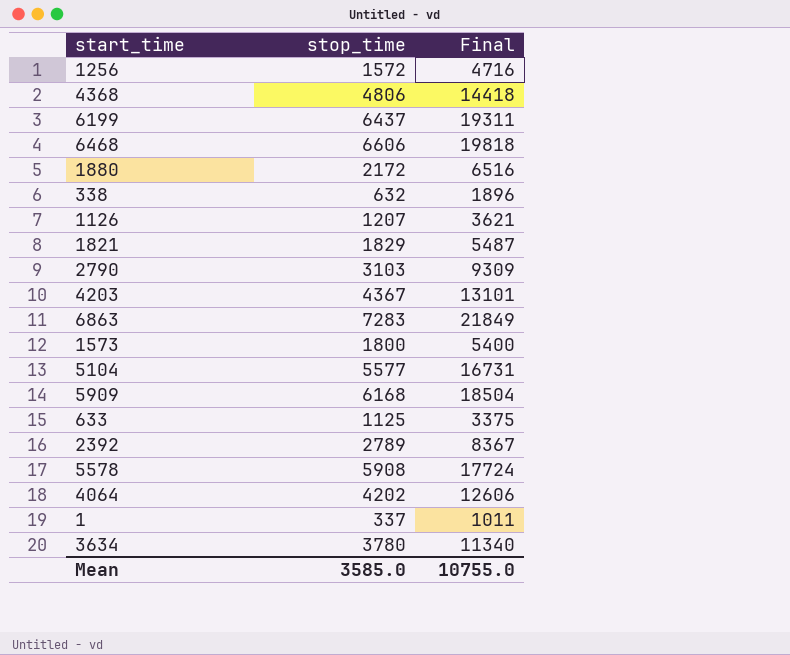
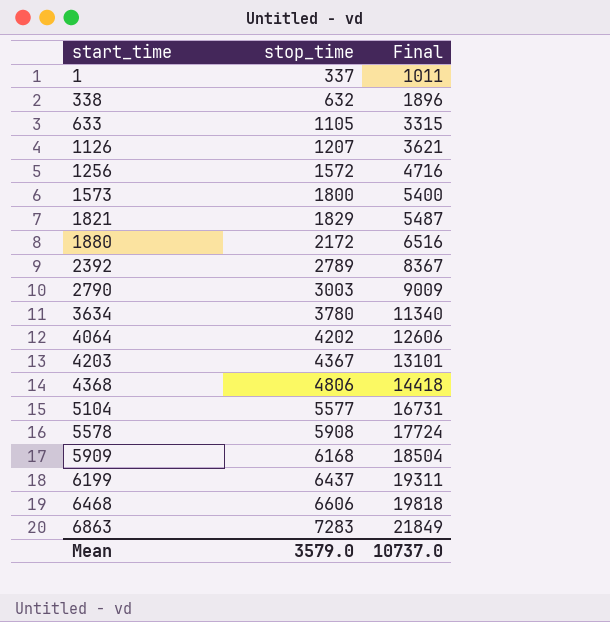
row order: none -> start_time ascending
633 | stop_time: 1125 -> 1105
633 | Final: 3375 -> 3315
2790 | stop_time: 3103 -> 3003
2790 | Final: 9309 -> 9009
Mean | stop_time: 3585.0 -> 3579.0
Mean | Final: 10755.0 -> 10737.0

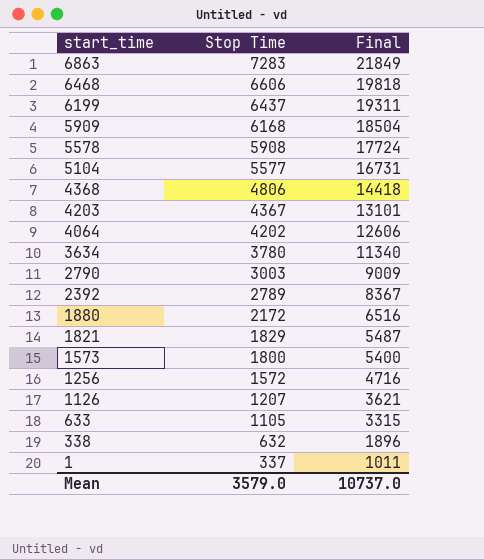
row order: start_time ascending -> start_time descending
column name: stop_time -> Stop Time

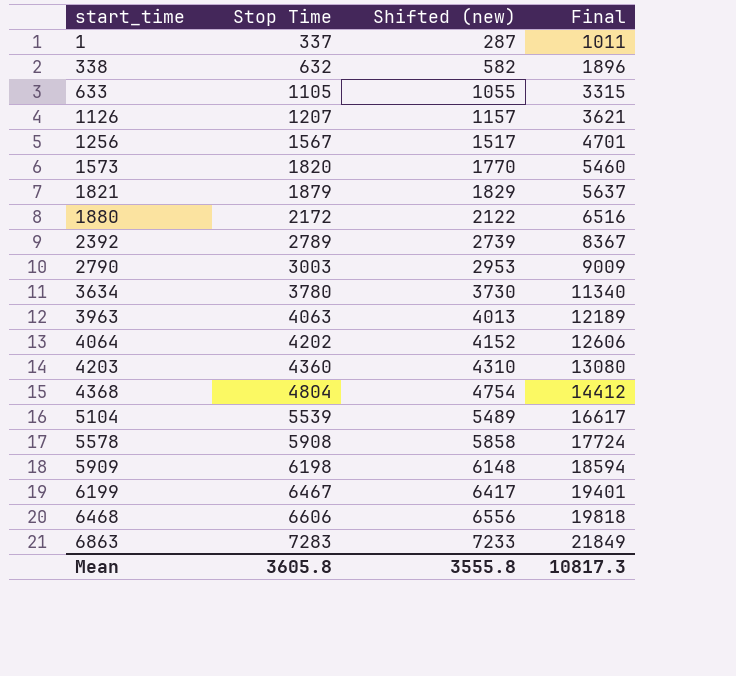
row order: start_time descending -> start_time ascending
column Shifted (new) | formula: none -> [Stop Time] - 50
1256 | Stop Time: 1572 -> 1567
1256 | Final: 4716 -> 4701
1573 | Stop Time: 1800 -> 1820
1573 | Final: 5400 -> 5460
1821 | Stop Time: 1829 -> 1879
1821 | Final: 5487 -> 5637
row 3963: none -> 4063 | 4013 | 12189
4203 | Stop Time: 4367 -> 4360
4203 | Final: 13101 -> 13080
4368 | Stop Time: 4806 -> 4804
4368 | Final: 14418 -> 14412
5104 | Stop Time: 5577 -> 5539
5104 | Final: 16731 -> 16617
5909 | Stop Time: 6168 -> 6198
5909 | Final: 18504 -> 18594
6199 | Stop Time: 6437 -> 6467
6199 | Final: 19311 -> 19401
Mean | Stop Time: 3579.0 -> 3605.8
Mean | Final: 10737.0 -> 10817.3

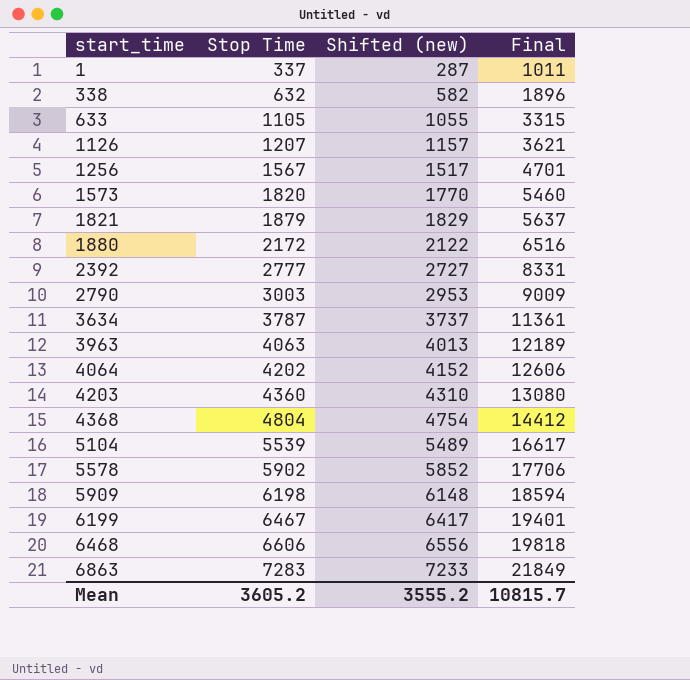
2392 | Stop Time: 2789 -> 2777
2392 | Shifted (new): 2739 -> 2727
2392 | Final: 8367 -> 8331
3634 | Stop Time: 3780 -> 3787
3634 | Shifted (new): 3730 -> 3737
3634 | Final: 11340 -> 11361
5578 | Stop Time: 5908 -> 5902
5578 | Shifted (new): 5858 -> 5852
5578 | Final: 17724 -> 17706
Mean | Stop Time: 3605.8 -> 3605.2
Mean | Shifted (new): 3555.8 -> 3555.2
Mean | Final: 10817.3 -> 10815.7

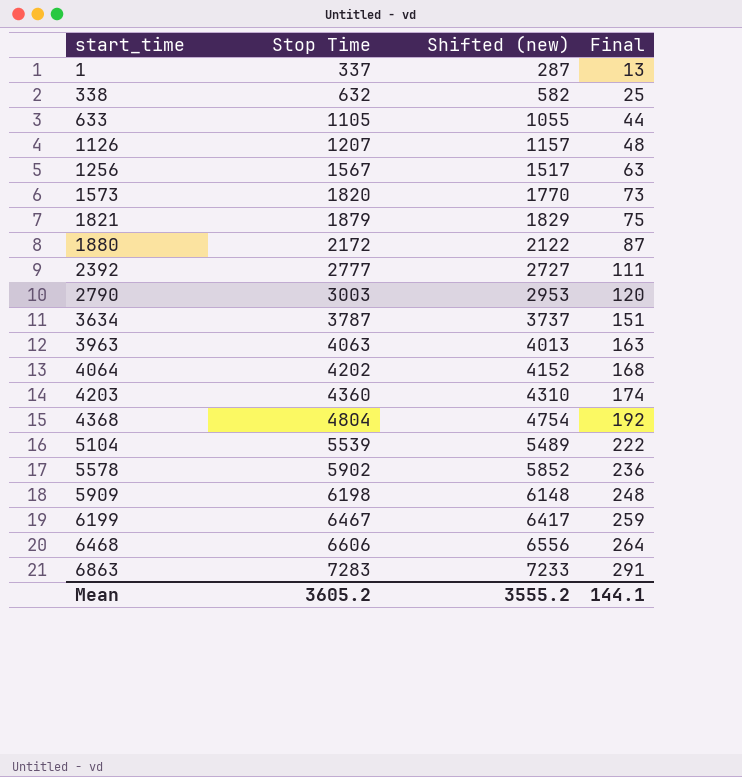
column Final | formula: [Stop Time] * 3 -> [Stop Time] * 0.04
Mean | Final: 10815.7 -> 144.1

